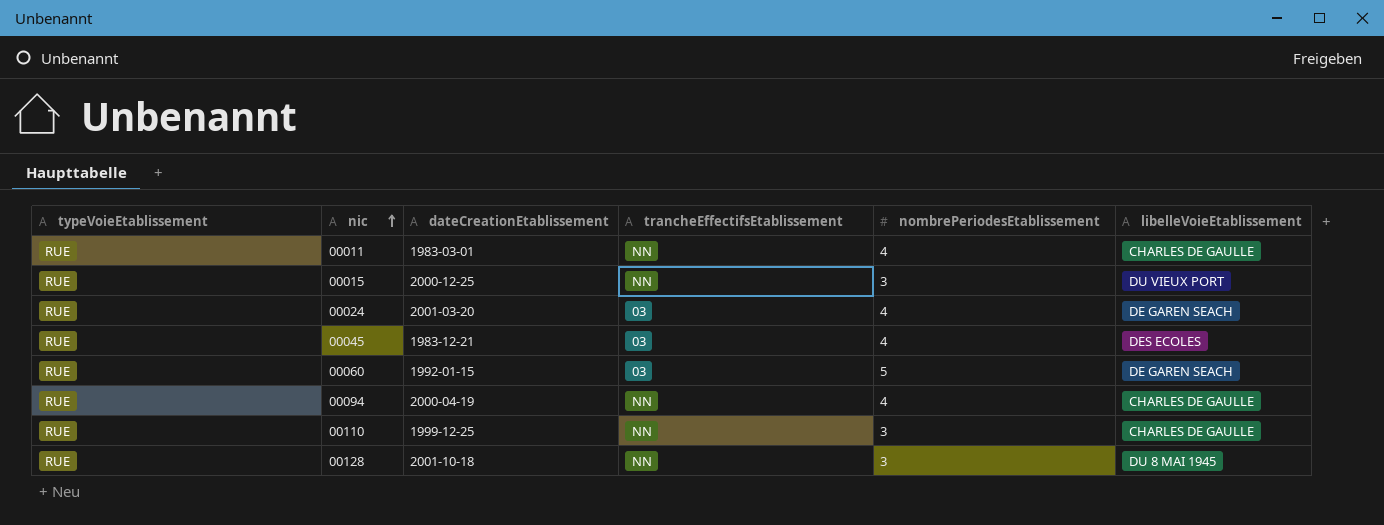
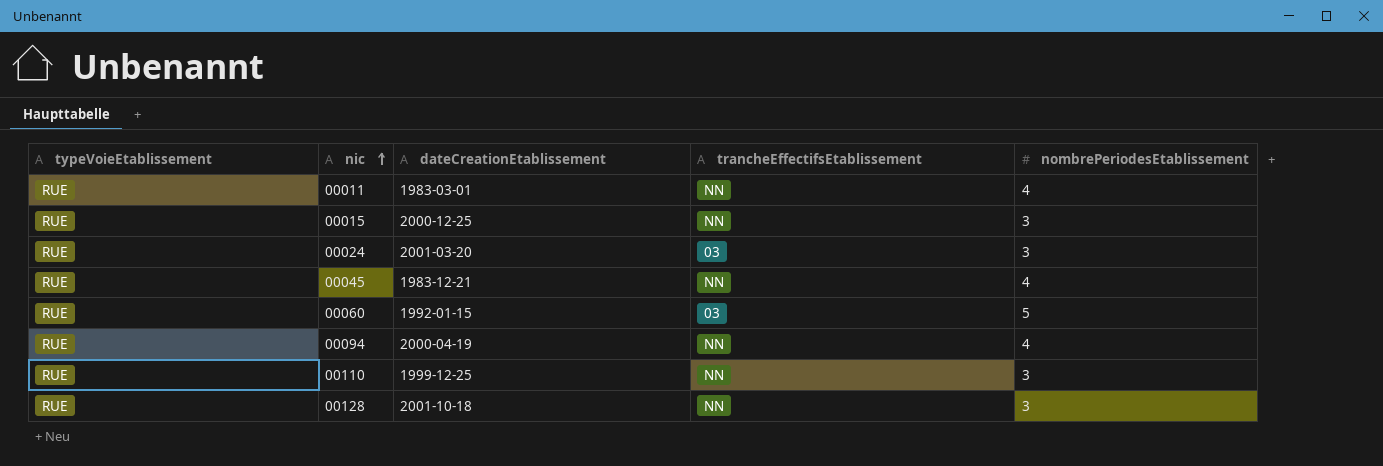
column libelleVoieEtablissement | position: 6 -> none
00024 | nombrePeriodesEtablissement: 4 -> 3
00045 | trancheEffectifsEtablissement: 03 -> NN

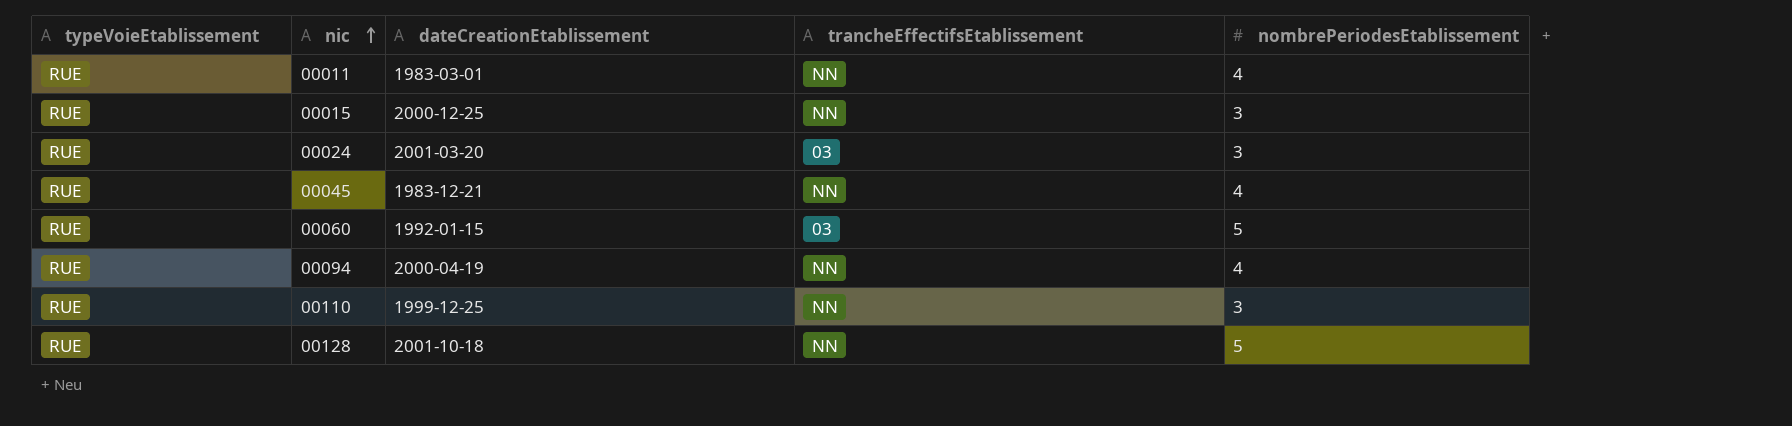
00128 | nombrePeriodesEtablissement: 3 -> 5

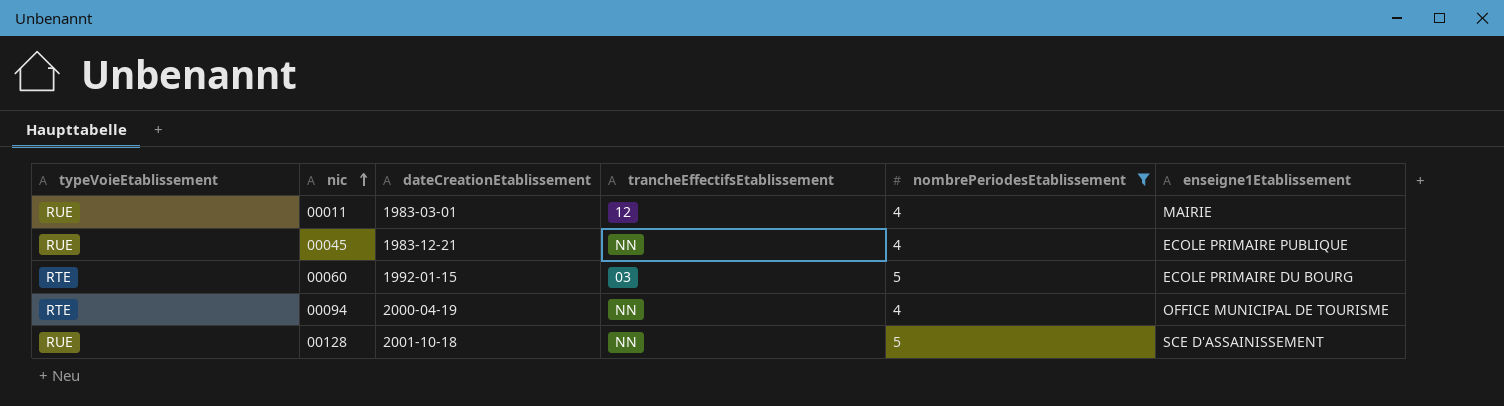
filter: none -> nombrePeriodesEtablissement != 3
column enseigne1Etablissement | position: none -> 6
00011 | trancheEffectifsEtablissement: NN -> 12
00060 | typeVoieEtablissement: RUE -> RTE
00094 | typeVoieEtablissement: RUE -> RTE

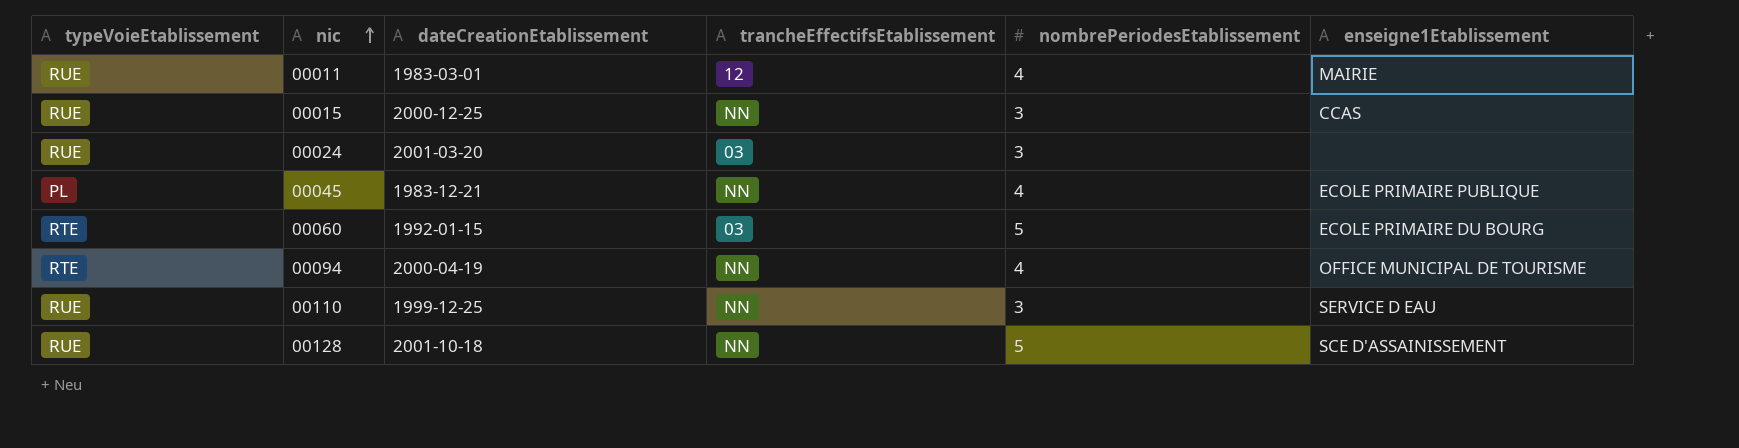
filter: nombrePeriodesEtablissement != 3 -> none
00045 | typeVoieEtablissement: RUE -> PL

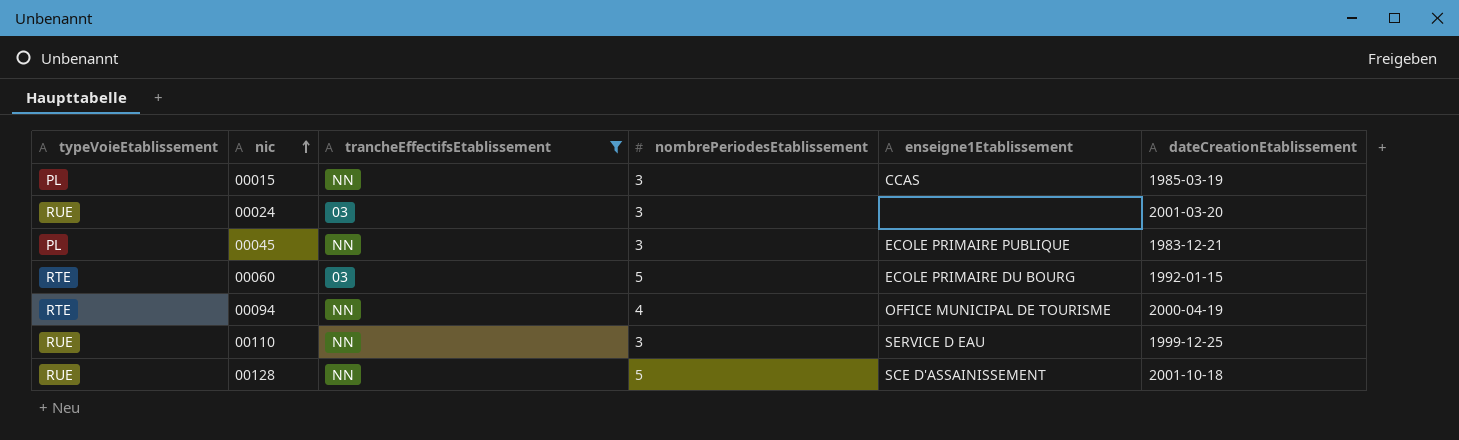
filter: none -> trancheEffectifsEtablissement != 12
column dateCreationEtablissement | position: 3 -> 6
00015 | typeVoieEtablissement: RUE -> PL
00015 | dateCreationEtablissement: 2000-12-25 -> 1985-03-19
00045 | nombrePeriodesEtablissement: 4 -> 3

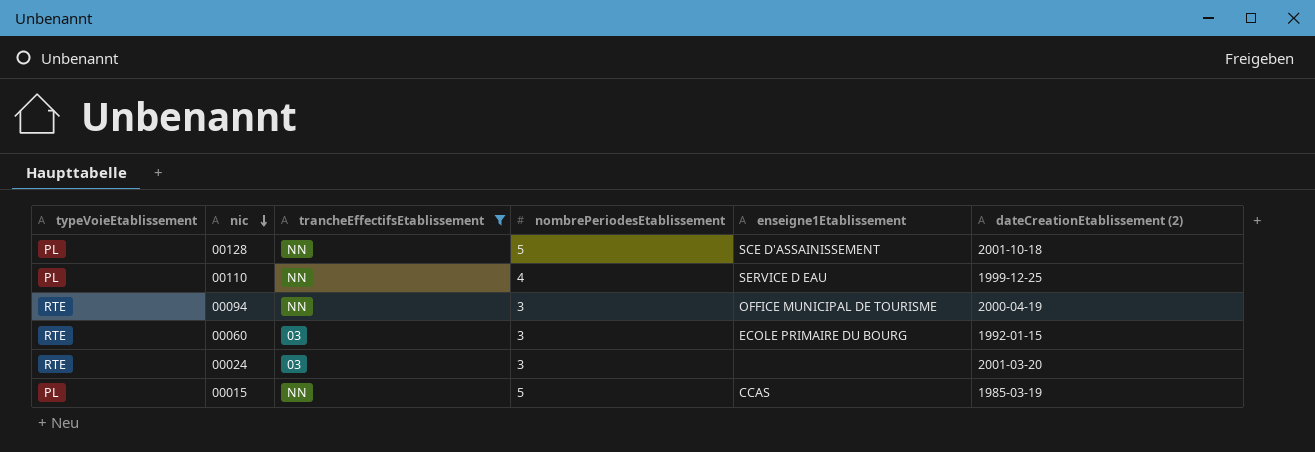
row order: nic ascending -> nic descending
column name: dateCreationEtablissement -> dateCreationEtablissement (2)
row 00045: PL | NN | 3 | ECOLE PRIMAIRE PUBLIQUE | 1983-12-21 -> none
00128 | typeVoieEtablissement: RUE -> PL
00110 | typeVoieEtablissement: RUE -> PL
00110 | nombrePeriodesEtablissement: 3 -> 4
00094 | nombrePeriodesEtablissement: 4 -> 3
00060 | nombrePeriodesEtablissement: 5 -> 3
00024 | typeVoieEtablissement: RUE -> RTE
00015 | nombrePeriodesEtablissement: 3 -> 5

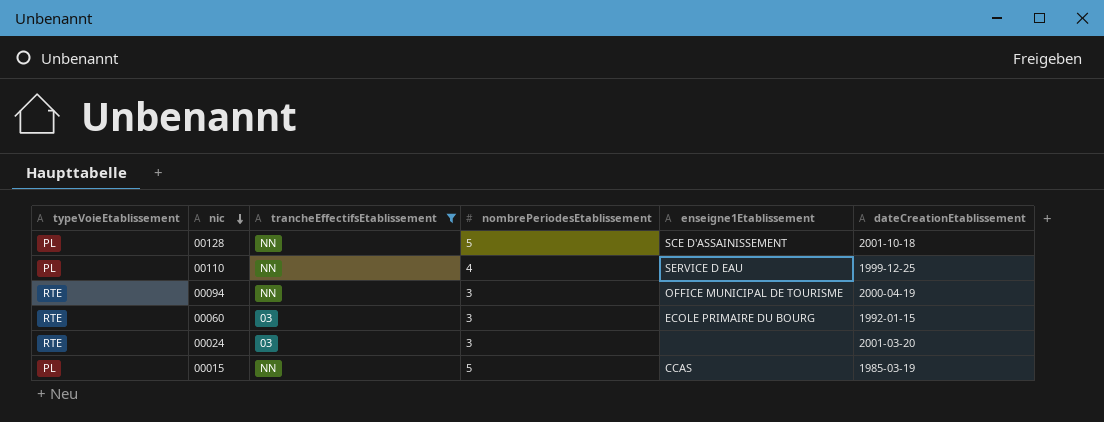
column name: dateCreationEtablissement (2) -> dateCreationEtablissement

